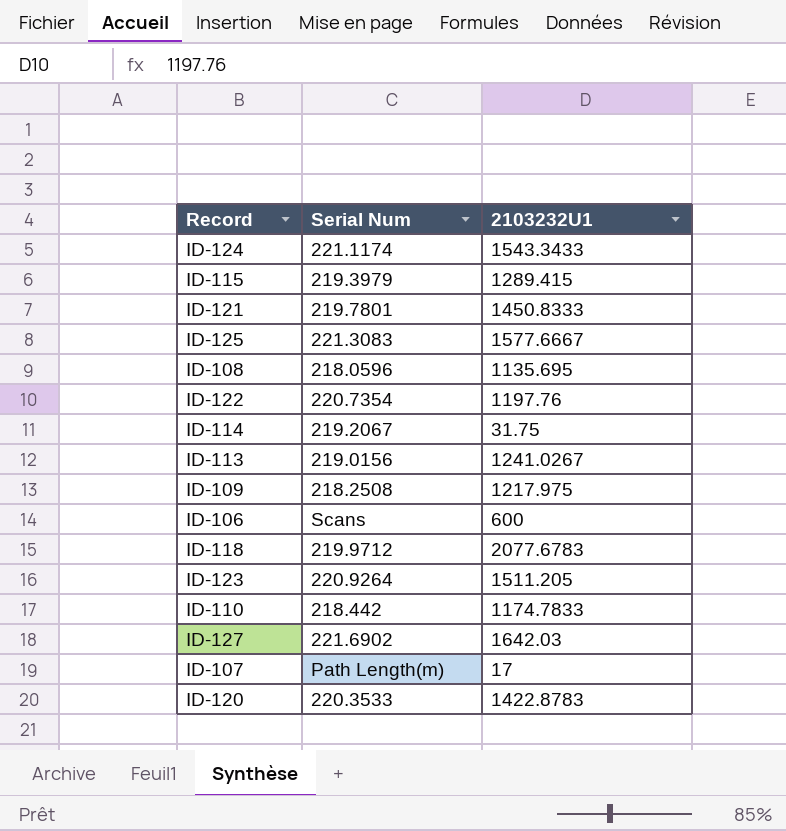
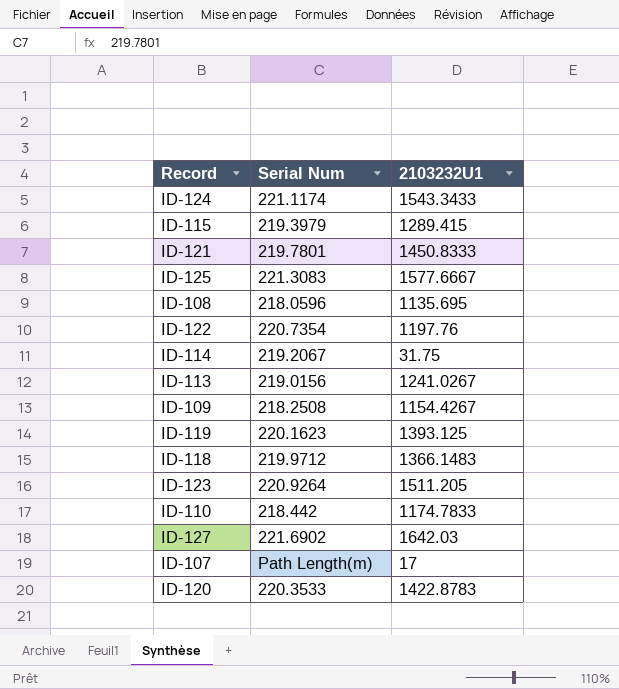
row ID-106: Scans | 600 -> none
ID-109 | 2103232U1: 1217.975 -> 1154.4267
row ID-119: none -> 220.1623 | 1393.125
ID-118 | 2103232U1: 2077.6783 -> 1366.1483

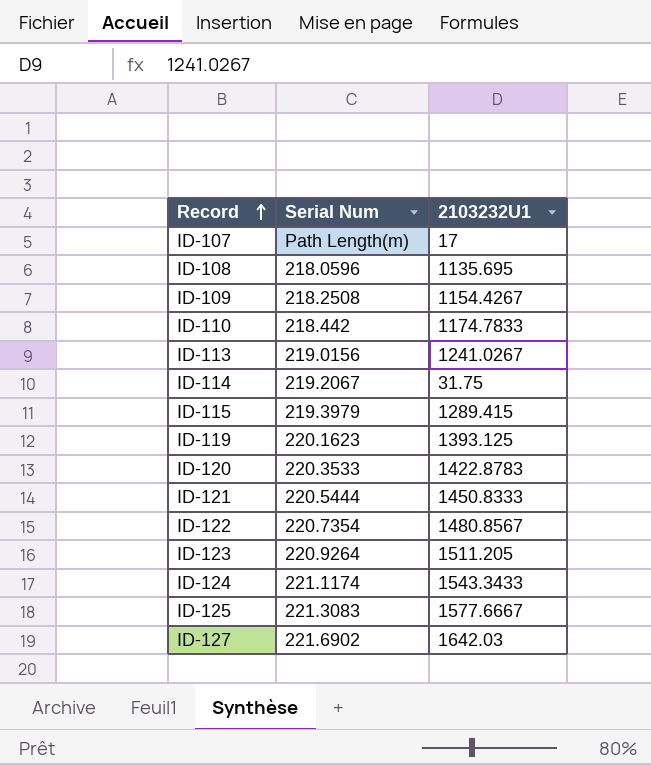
row order: none -> Record ascending
row ID-118: 219.9712 | 1366.1483 -> none
ID-121 | Serial Num: 219.7801 -> 220.5444
ID-122 | 2103232U1: 1197.76 -> 1480.8567

